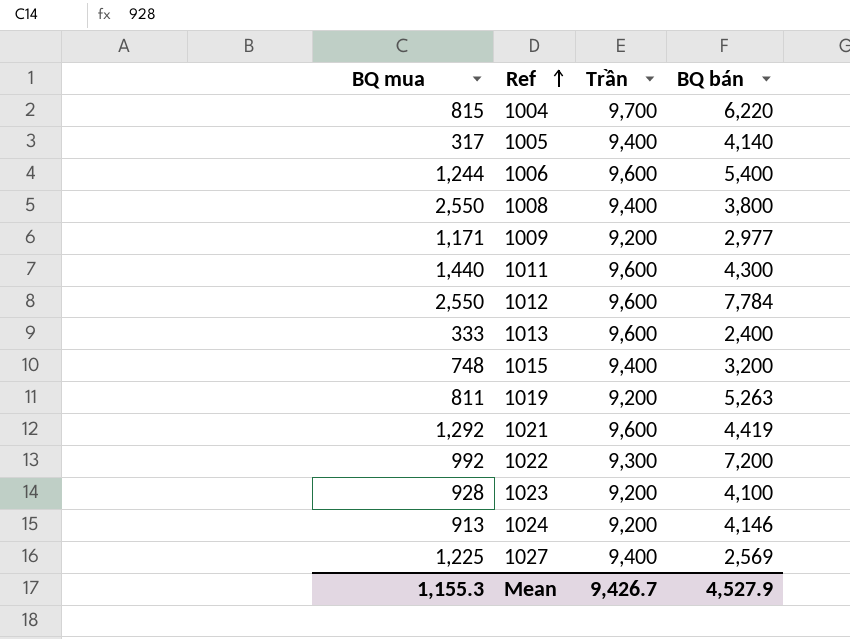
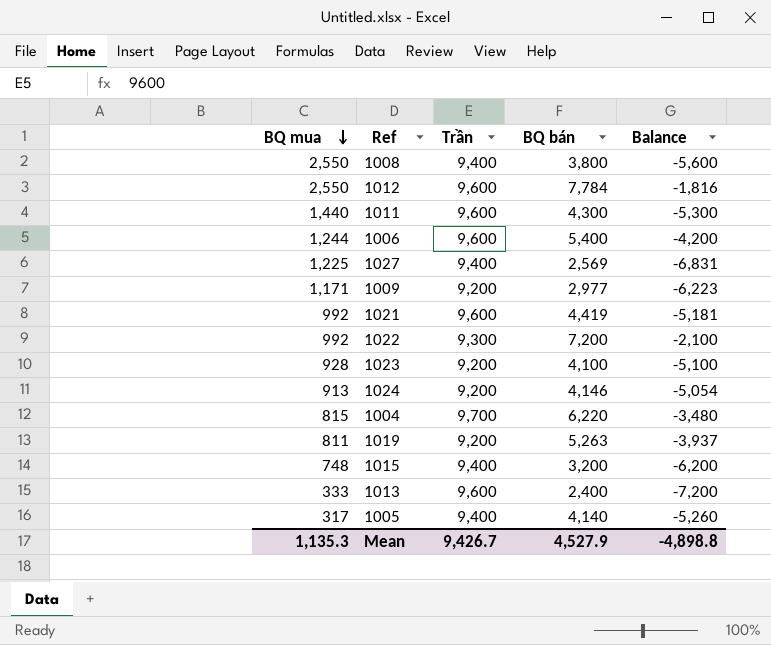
row order: Ref ascending -> BQ mua descending
column Balance | formula: none -> [BQ bán] - [Trần]
1021 | BQ mua: 1,292 -> 992
Mean | BQ mua: 1,155.3 -> 1,135.3

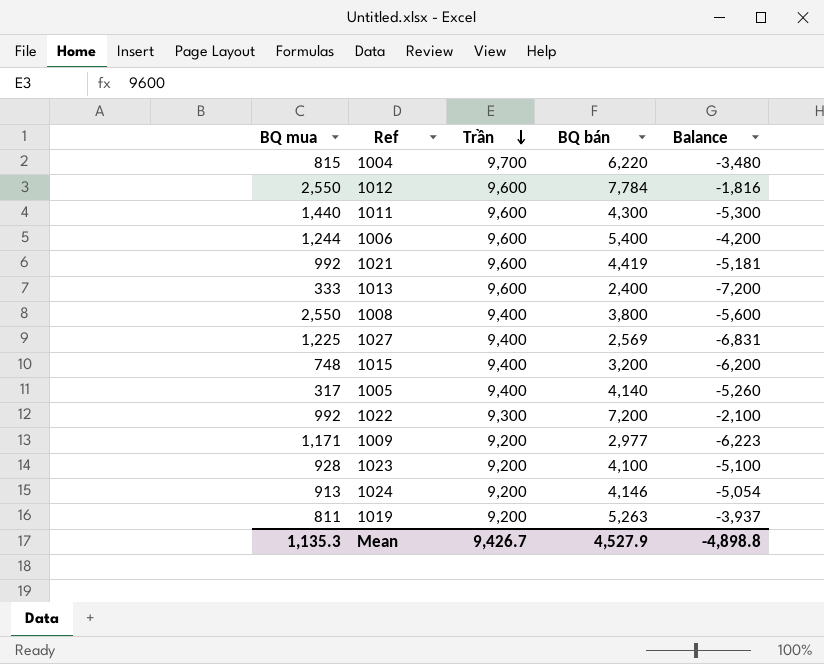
row order: BQ mua descending -> Trần descending

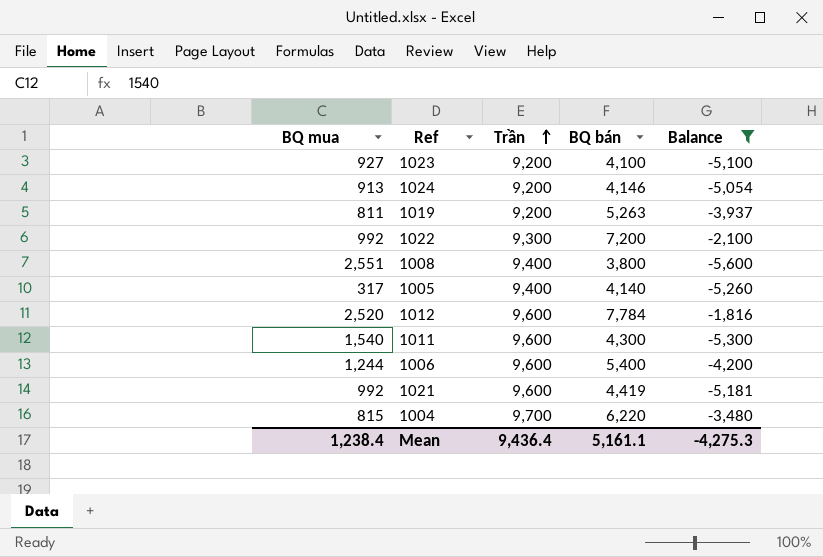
filter: none -> Balance >= -5,600
row order: Trần descending -> Trần ascending
1023 | BQ mua: 928 -> 927
1008 | BQ mua: 2,550 -> 2,551
1012 | BQ mua: 2,550 -> 2,520
1011 | BQ mua: 1,440 -> 1,540
Mean | BQ mua: 1,135.3 -> 1,238.4
Mean | Trần: 9,426.7 -> 9,436.4
Mean | BQ bán: 4,527.9 -> 5,161.1
Mean | Balance: -4,898.8 -> -4,275.3

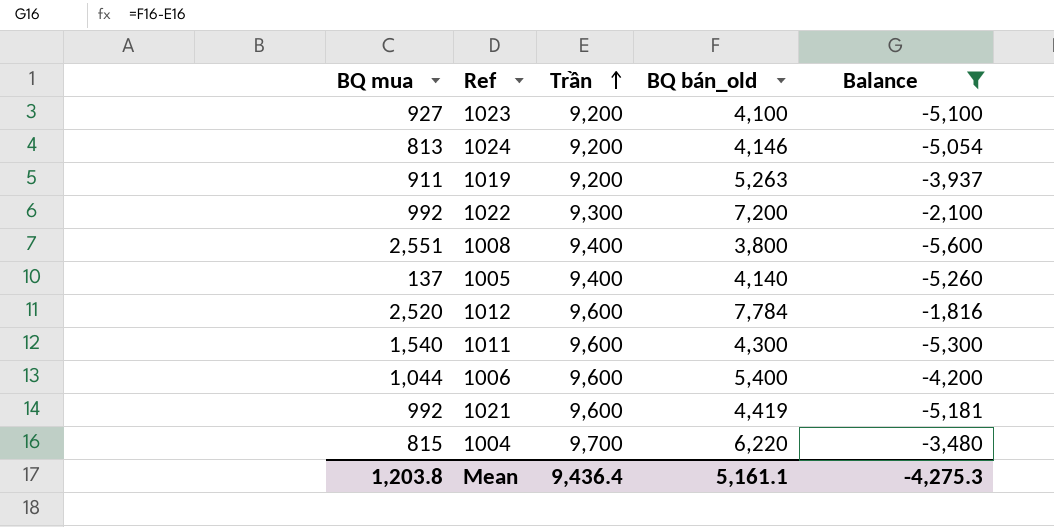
column name: BQ bán -> BQ bán_old
1024 | BQ mua: 913 -> 813
1019 | BQ mua: 811 -> 911
1005 | BQ mua: 317 -> 137
1006 | BQ mua: 1,244 -> 1,044
Mean | BQ mua: 1,238.4 -> 1,203.8

